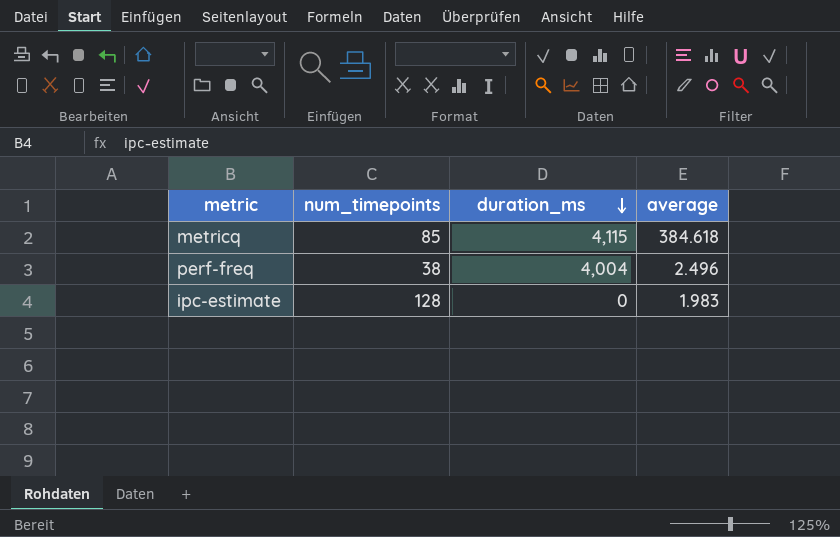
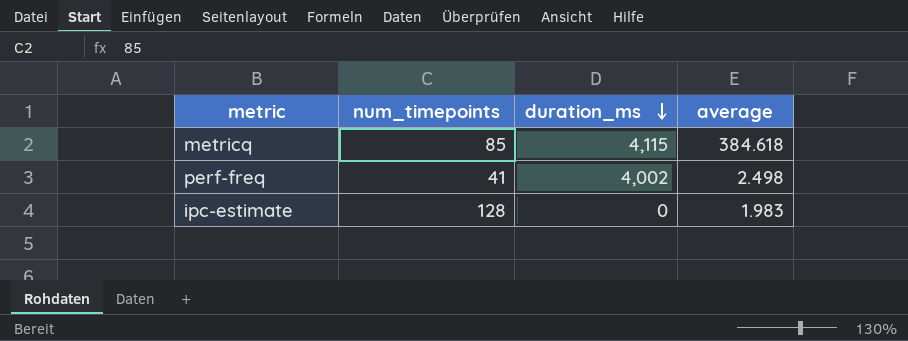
perf-freq | num_timepoints: 38 -> 41
perf-freq | duration_ms: 4,004 -> 4,002
perf-freq | average: 2.496 -> 2.498

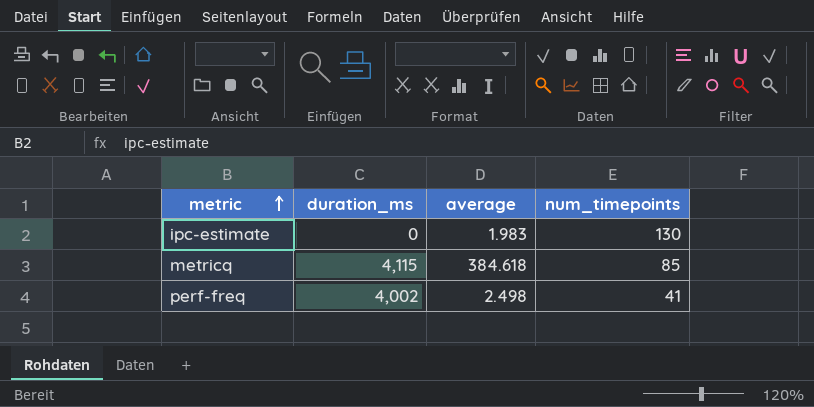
row order: duration_ms descending -> metric ascending
column num_timepoints | position: 2 -> 4
ipc-estimate | num_timepoints: 128 -> 130

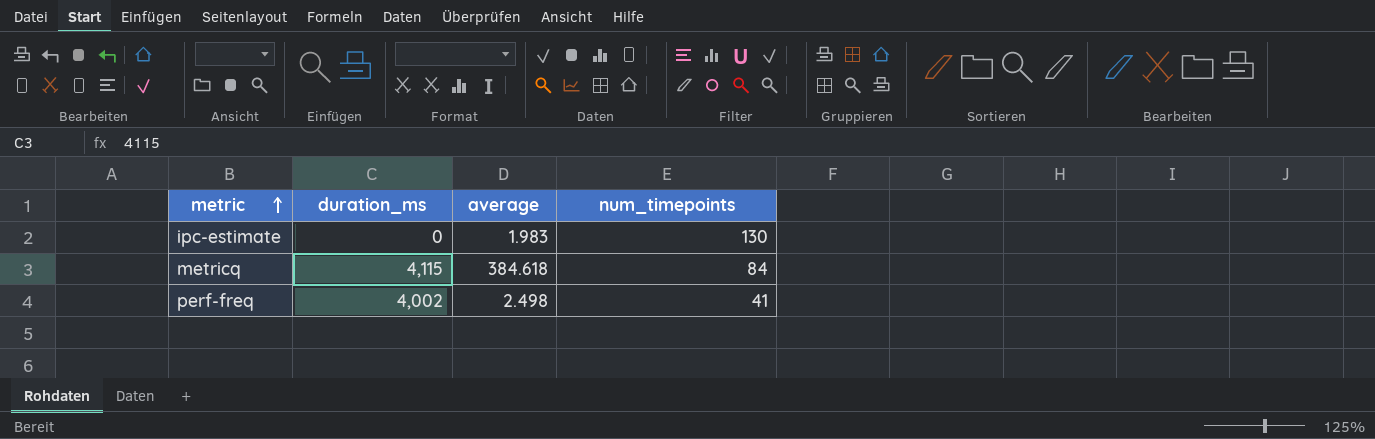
metricq | num_timepoints: 85 -> 84

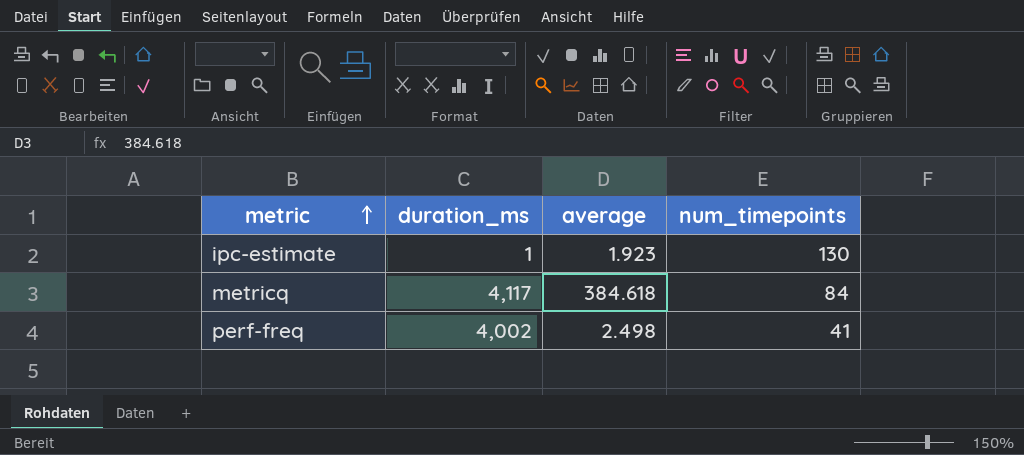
ipc-estimate | duration_ms: 0 -> 1
ipc-estimate | average: 1.983 -> 1.923
metricq | duration_ms: 4,115 -> 4,117

